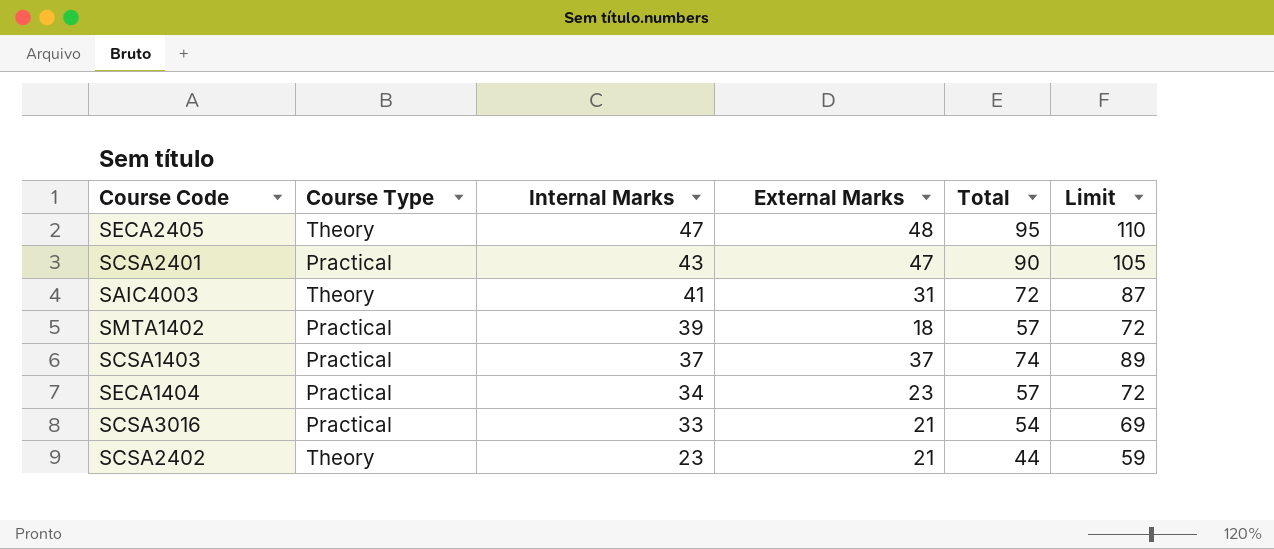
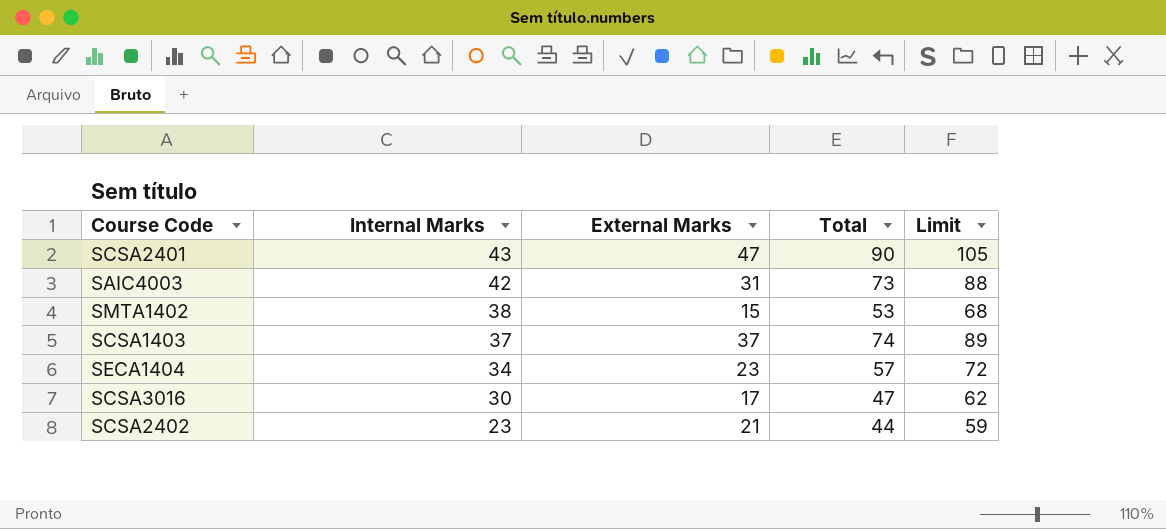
column Course Type | position: 2 -> none
row SECA2405: Theory | 47 | 48 | 95 | 110 -> none
SAIC4003 | Internal Marks: 41 -> 42
SAIC4003 | Total: 72 -> 73
SAIC4003 | Limit: 87 -> 88
SMTA1402 | Internal Marks: 39 -> 38
SMTA1402 | External Marks: 18 -> 15
SMTA1402 | Total: 57 -> 53
SMTA1402 | Limit: 72 -> 68
SCSA3016 | Internal Marks: 33 -> 30
SCSA3016 | External Marks: 21 -> 17
SCSA3016 | Total: 54 -> 47
SCSA3016 | Limit: 69 -> 62

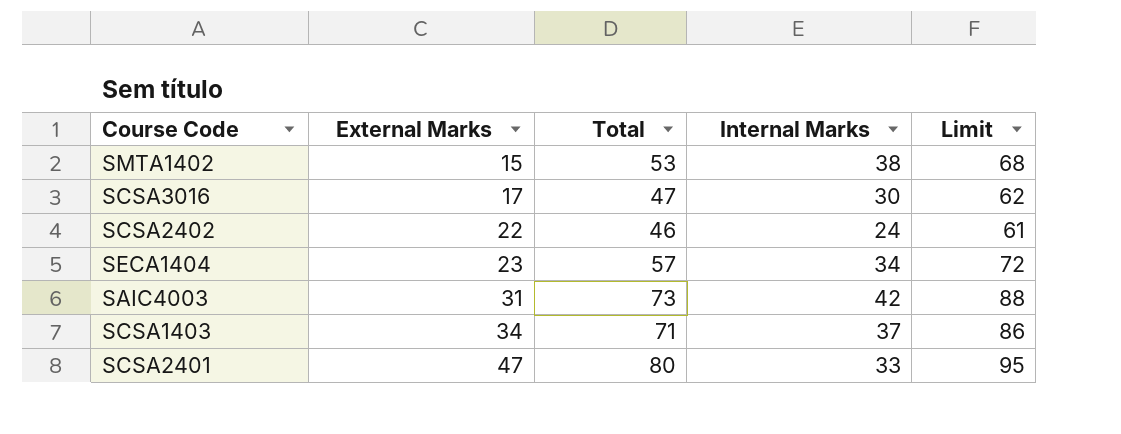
row order: Internal Marks descending -> External Marks ascending
column Internal Marks | position: 2 -> 4
SCSA2402 | External Marks: 21 -> 22
SCSA2402 | Total: 44 -> 46
SCSA2402 | Internal Marks: 23 -> 24
SCSA2402 | Limit: 59 -> 61
SCSA1403 | External Marks: 37 -> 34
SCSA1403 | Total: 74 -> 71
SCSA1403 | Limit: 89 -> 86
SCSA2401 | Total: 90 -> 80
SCSA2401 | Internal Marks: 43 -> 33
SCSA2401 | Limit: 105 -> 95

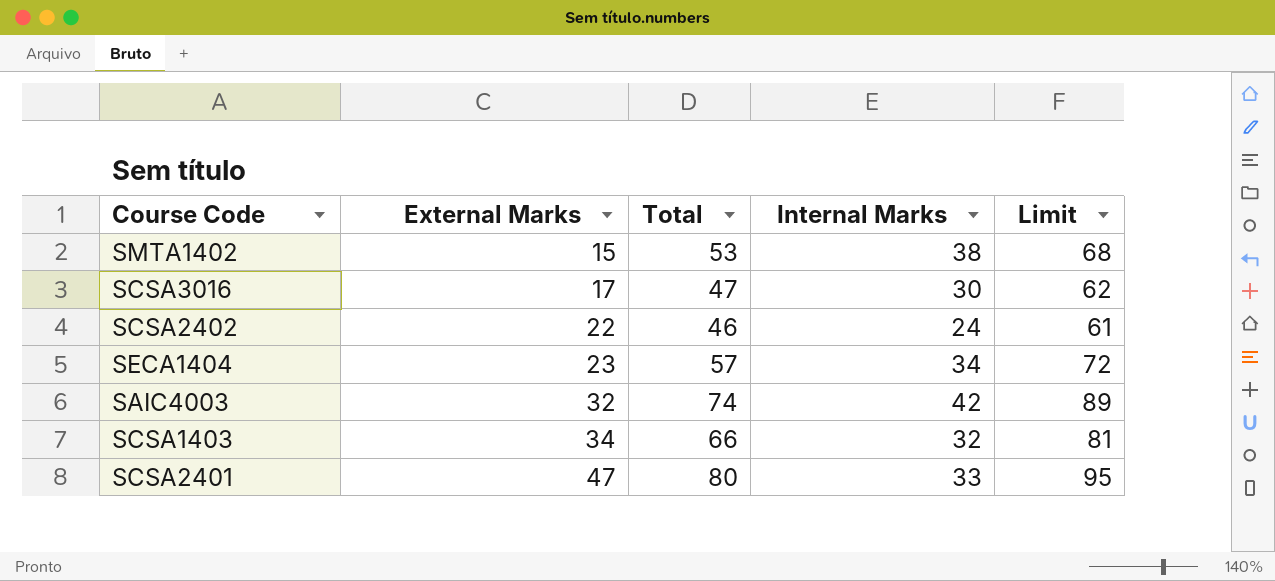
SAIC4003 | External Marks: 31 -> 32
SAIC4003 | Total: 73 -> 74
SAIC4003 | Limit: 88 -> 89
SCSA1403 | Total: 71 -> 66
SCSA1403 | Internal Marks: 37 -> 32
SCSA1403 | Limit: 86 -> 81

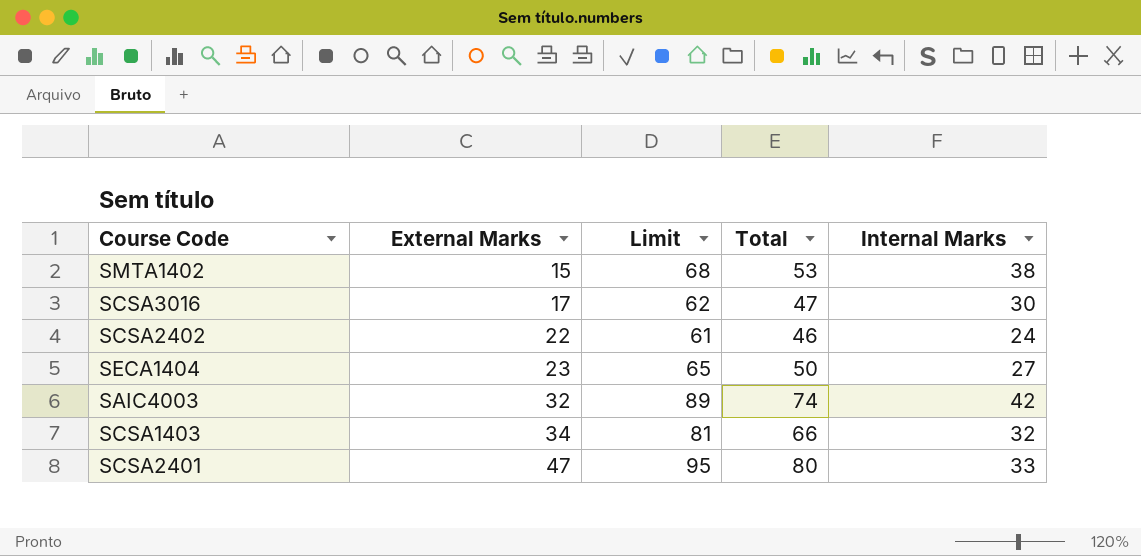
column Limit | position: 5 -> 3
SECA1404 | Limit: 72 -> 65
SECA1404 | Total: 57 -> 50
SECA1404 | Internal Marks: 34 -> 27

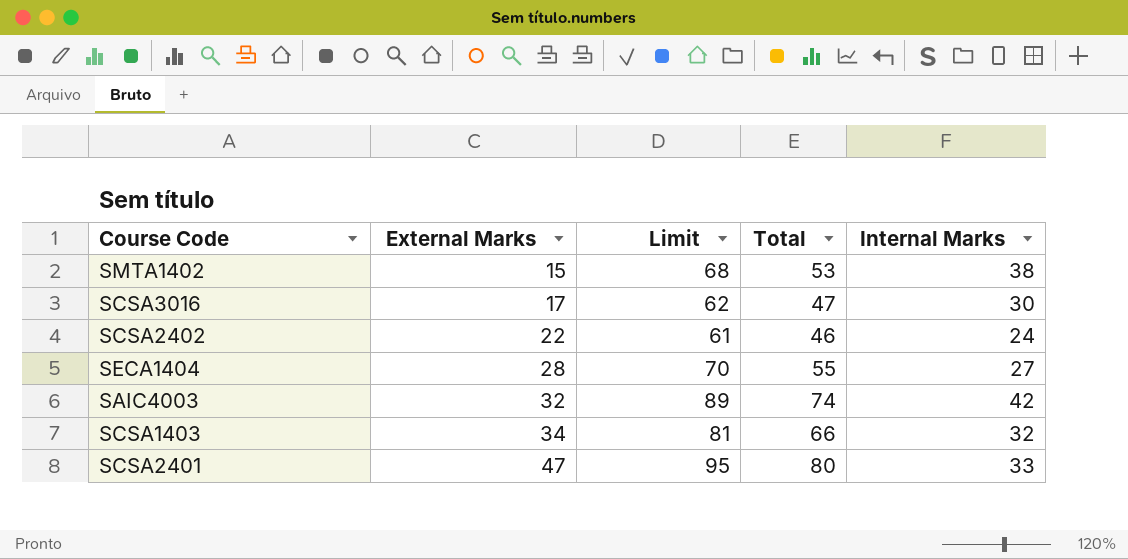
SECA1404 | External Marks: 23 -> 28
SECA1404 | Limit: 65 -> 70
SECA1404 | Total: 50 -> 55

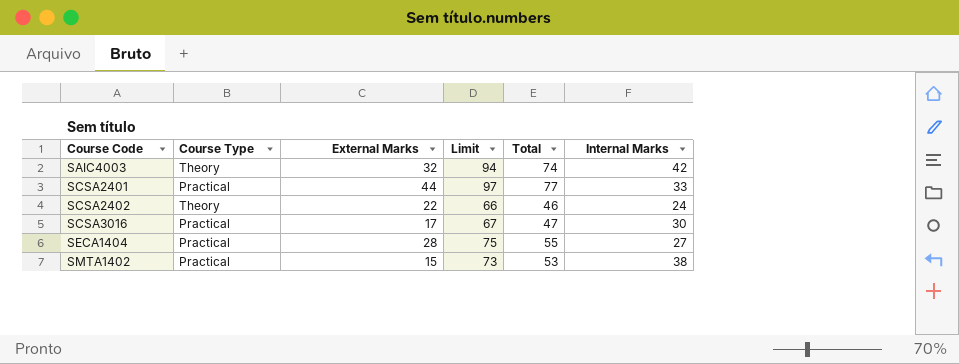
row order: External Marks ascending -> Course Code ascending
column Course Type | position: none -> 2
column Limit | formula: [Total] + 15 -> [Total] + 20
row SCSA1403: 34 | 81 | 66 | 32 -> none
SCSA2401 | External Marks: 47 -> 44
SCSA2401 | Total: 80 -> 77

